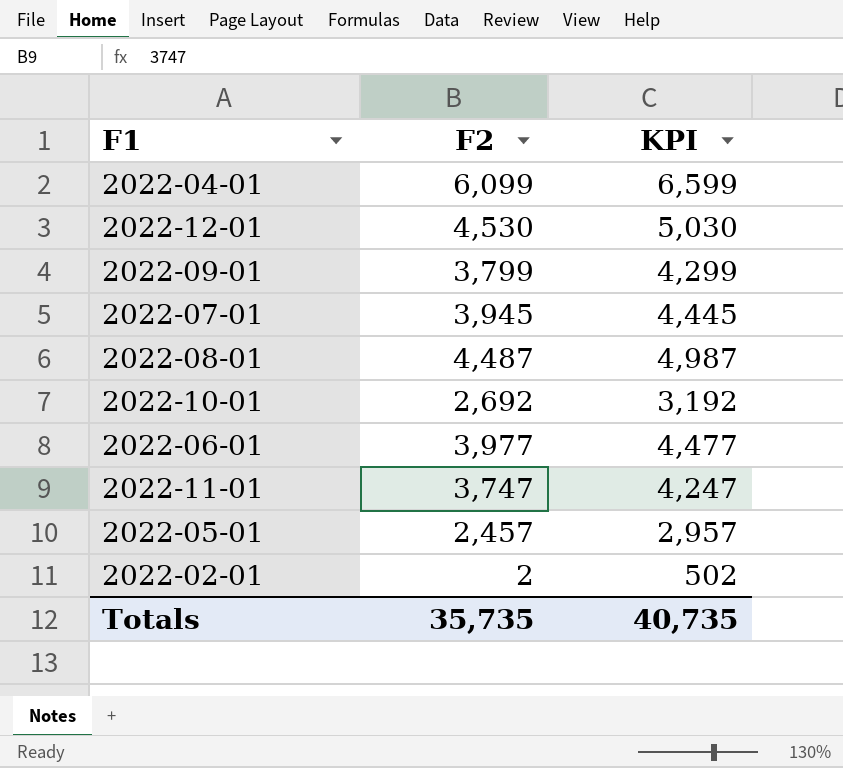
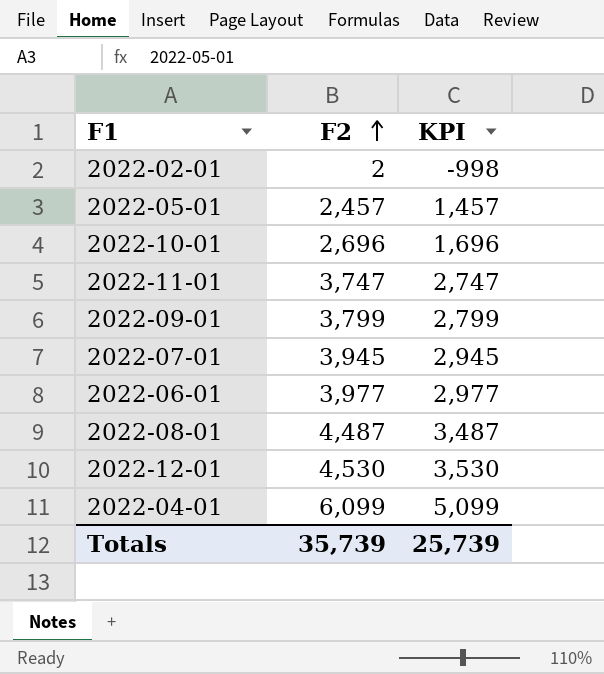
row order: none -> F2 ascending
column KPI | formula: [F2] + 500 -> [F2] - 1000
2022-10-01 | F2: 2,692 -> 2,696
Totals | F2: 35,735 -> 35,739
Totals | KPI: 40,735 -> 25,739

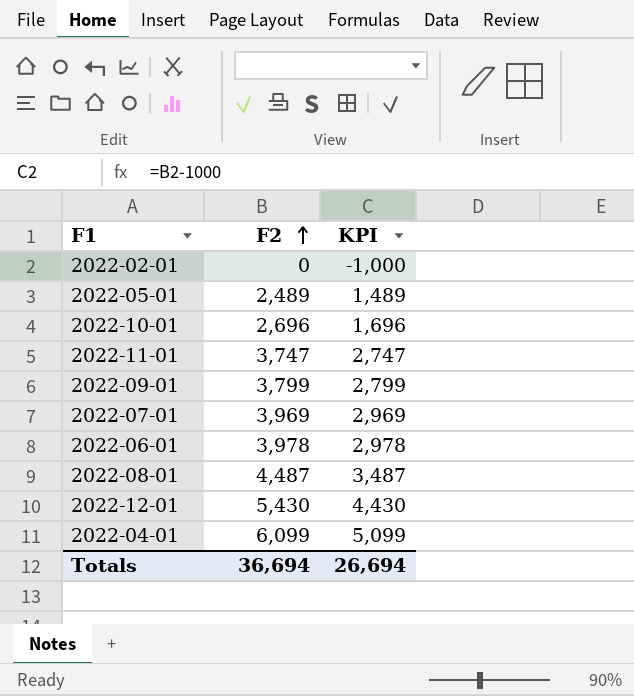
2022-02-01 | F2: 2 -> 0
2022-02-01 | KPI: -998 -> -1,000
2022-05-01 | F2: 2,457 -> 2,489
2022-05-01 | KPI: 1,457 -> 1,489
2022-07-01 | F2: 3,945 -> 3,969
2022-07-01 | KPI: 2,945 -> 2,969
2022-06-01 | F2: 3,977 -> 3,978
2022-06-01 | KPI: 2,977 -> 2,978
2022-12-01 | F2: 4,530 -> 5,430
2022-12-01 | KPI: 3,530 -> 4,430
Totals | F2: 35,739 -> 36,694
Totals | KPI: 25,739 -> 26,694

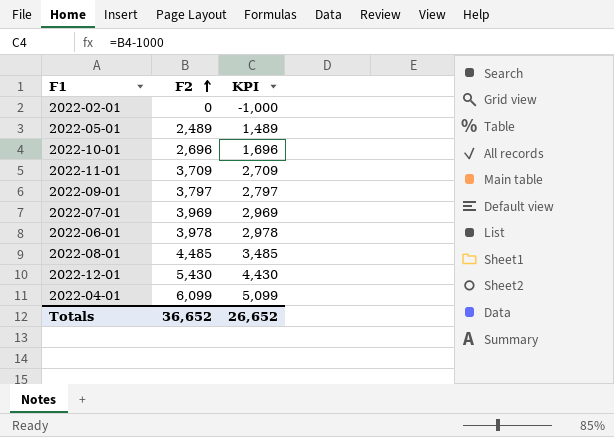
2022-11-01 | F2: 3,747 -> 3,709
2022-11-01 | KPI: 2,747 -> 2,709
2022-09-01 | F2: 3,799 -> 3,797
2022-09-01 | KPI: 2,799 -> 2,797
2022-08-01 | F2: 4,487 -> 4,485
2022-08-01 | KPI: 3,487 -> 3,485
Totals | F2: 36,694 -> 36,652
Totals | KPI: 26,694 -> 26,652

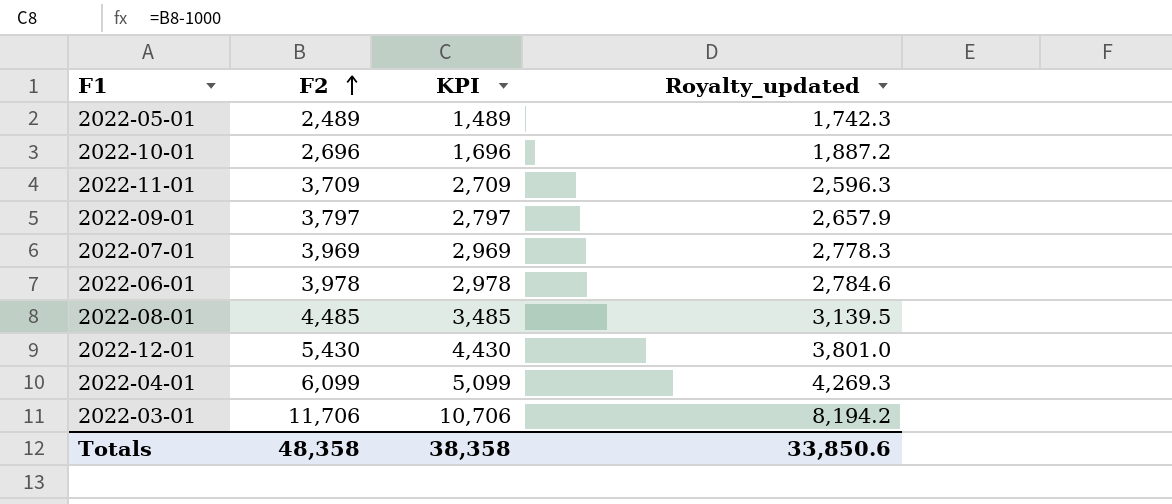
column Royalty_updated | formula: none -> [F2] * 0.7
row 2022-02-01: 0 | -1,000 -> none
row 2022-03-01: none -> 11,706 | 10,706 | 8,194.2
Totals | F2: 36,652 -> 48,358
Totals | KPI: 26,652 -> 38,358

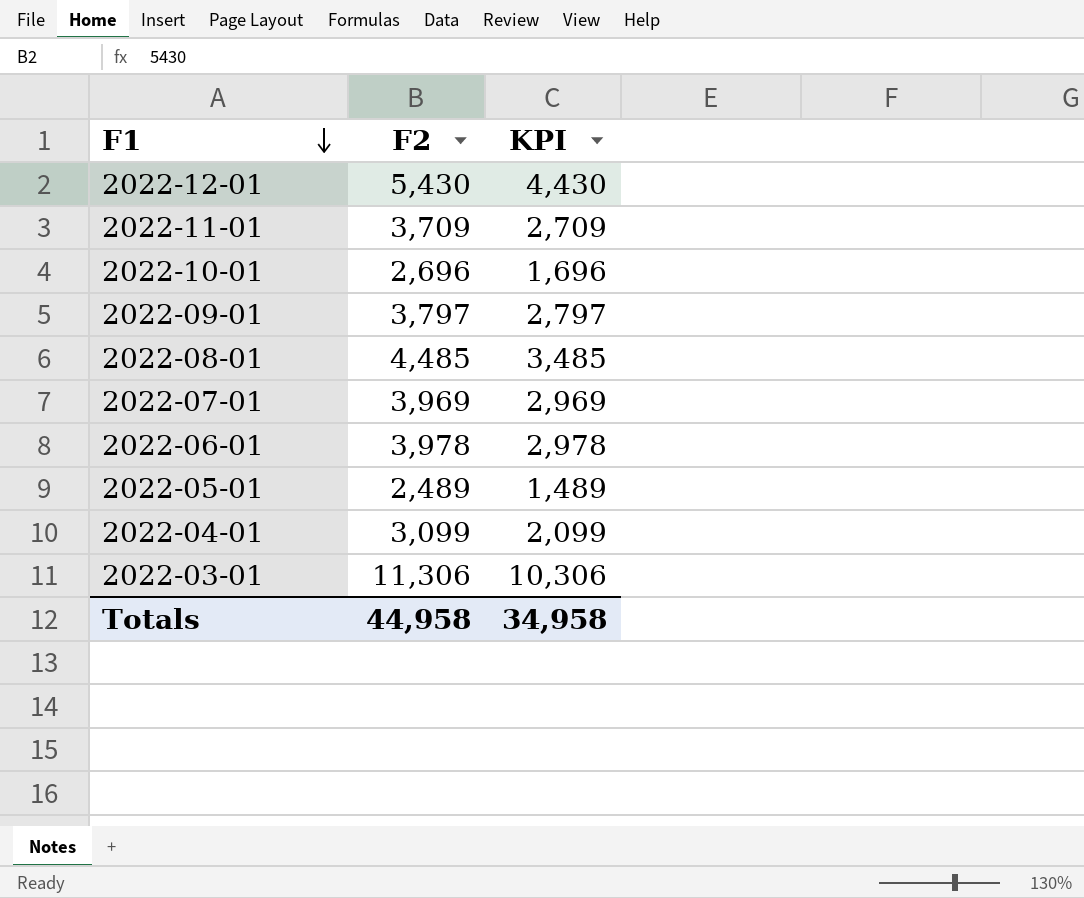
row order: F2 ascending -> F1 descending
column Royalty_updated | formula: [F2] * 0.7 -> none
2022-04-01 | F2: 6,099 -> 3,099
2022-04-01 | KPI: 5,099 -> 2,099
2022-03-01 | F2: 11,706 -> 11,306
2022-03-01 | KPI: 10,706 -> 10,306
Totals | F2: 48,358 -> 44,958
Totals | KPI: 38,358 -> 34,958

